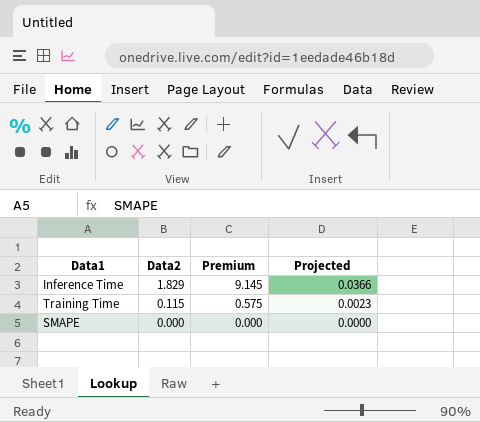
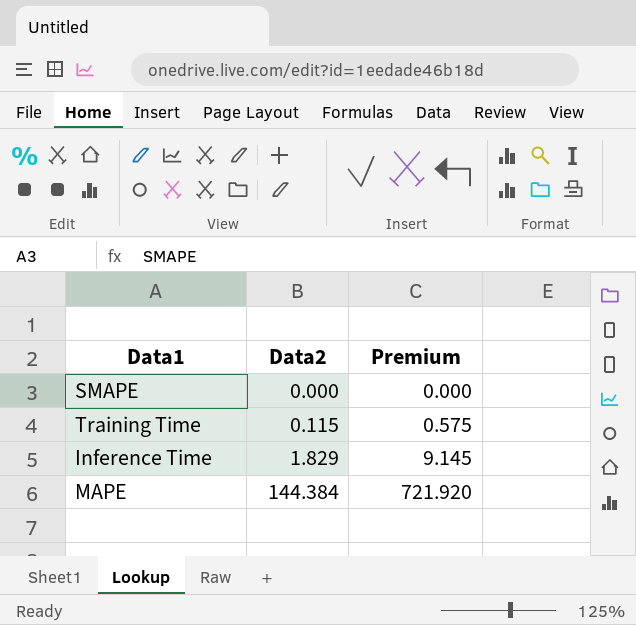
row order: Data2 descending -> Data2 ascending
column Projected | formula: [Data2] * 0.02 -> none
row MAPE: none -> 144.384 | 721.920

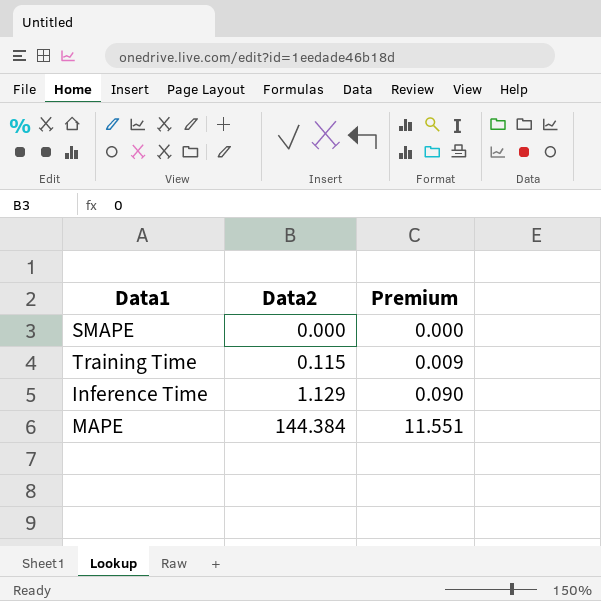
column Premium | formula: [Data2] * 5 -> [Data2] * 0.08
Inference Time | Data2: 1.829 -> 1.129

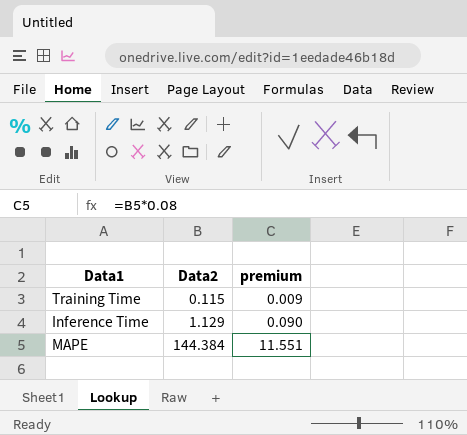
column name: Premium -> premium
row SMAPE: 0.000 | 0.000 -> none

